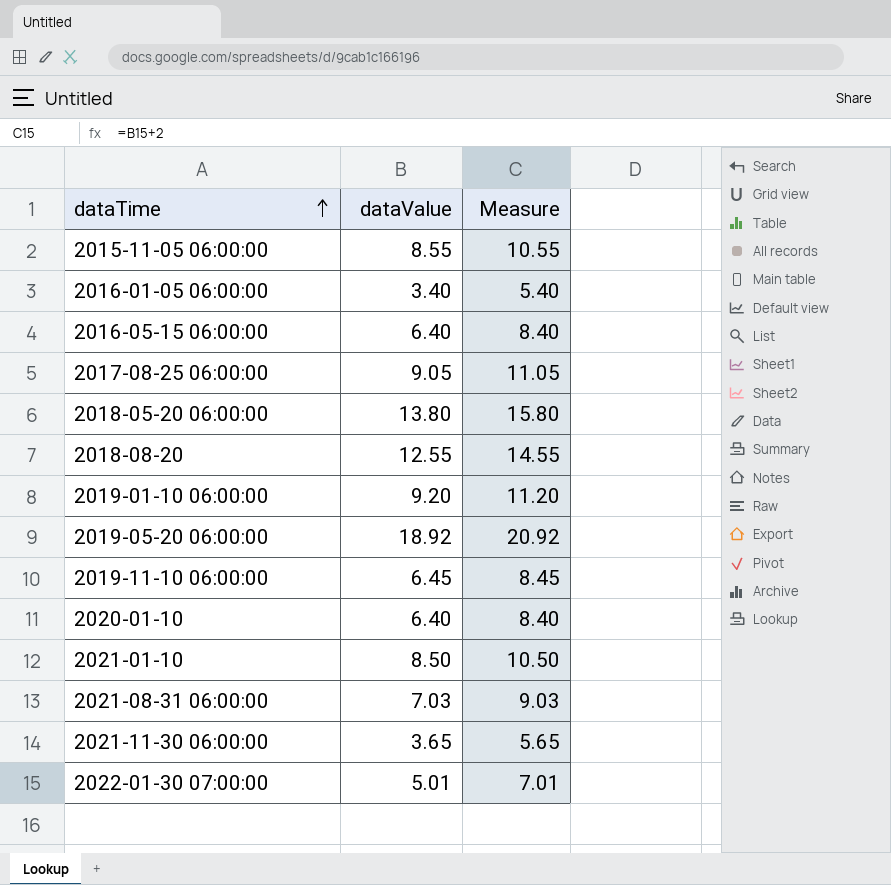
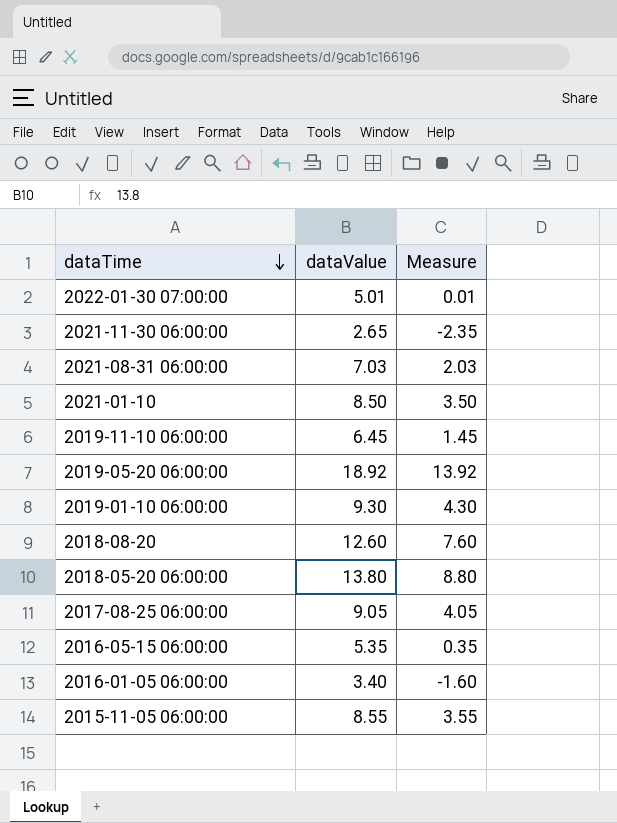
row order: dataTime ascending -> dataTime descending
column Measure | formula: [dataValue] + 2 -> [dataValue] - 5
row 2020-01-10: 6.40 | 8.40 -> none
2021-11-30 06:00:00 | dataValue: 3.65 -> 2.65
2019-01-10 06:00:00 | dataValue: 9.20 -> 9.30
2018-08-20 | dataValue: 12.55 -> 12.60
2016-05-15 06:00:00 | dataValue: 6.40 -> 5.35

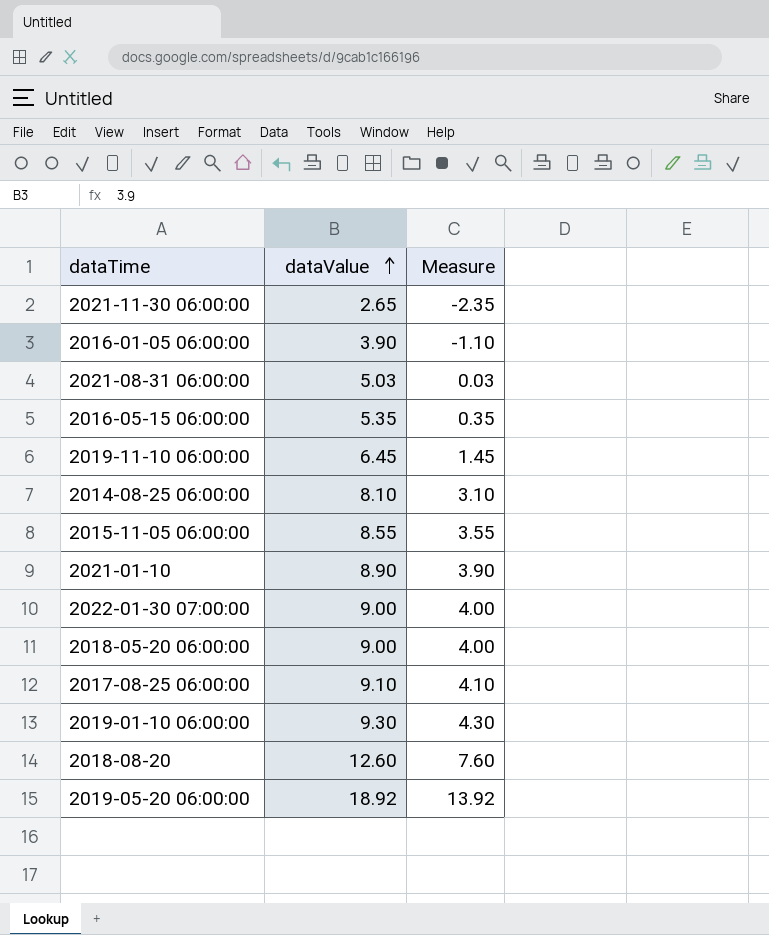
row order: dataTime descending -> dataValue ascending
2016-01-05 06:00:00 | dataValue: 3.40 -> 3.90
2016-01-05 06:00:00 | Measure: -1.60 -> -1.10
2021-08-31 06:00:00 | dataValue: 7.03 -> 5.03
2021-08-31 06:00:00 | Measure: 2.03 -> 0.03
row 2014-08-25 06:00:00: none -> 8.10 | 3.10
2021-01-10 | dataValue: 8.50 -> 8.90
2021-01-10 | Measure: 3.50 -> 3.90
2022-01-30 07:00:00 | dataValue: 5.01 -> 9.00
2022-01-30 07:00:00 | Measure: 0.01 -> 4.00
2018-05-20 06:00:00 | dataValue: 13.80 -> 9.00
2018-05-20 06:00:00 | Measure: 8.80 -> 4.00
2017-08-25 06:00:00 | dataValue: 9.05 -> 9.10
2017-08-25 06:00:00 | Measure: 4.05 -> 4.10

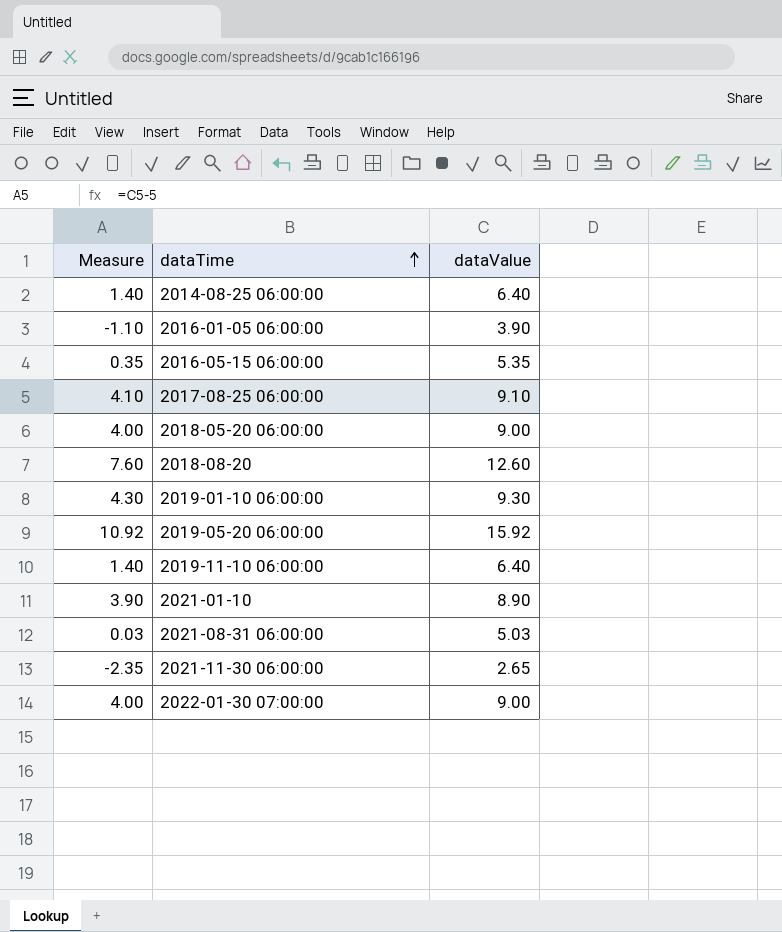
row order: dataValue ascending -> dataTime ascending
column Measure | position: 3 -> 1
row 2015-11-05 06:00:00: 8.55 | 3.55 -> none
2014-08-25 06:00:00 | Measure: 3.10 -> 1.40
2014-08-25 06:00:00 | dataValue: 8.10 -> 6.40
2019-05-20 06:00:00 | Measure: 13.92 -> 10.92
2019-05-20 06:00:00 | dataValue: 18.92 -> 15.92
2019-11-10 06:00:00 | Measure: 1.45 -> 1.40
2019-11-10 06:00:00 | dataValue: 6.45 -> 6.40

